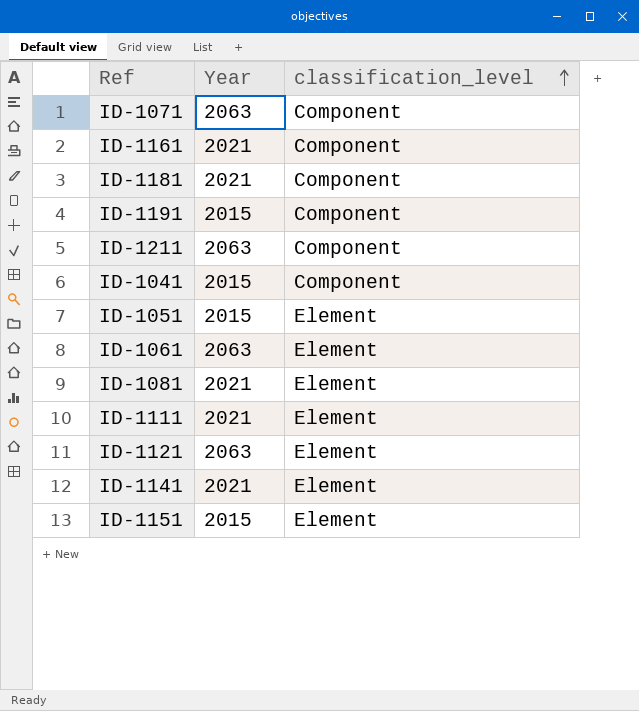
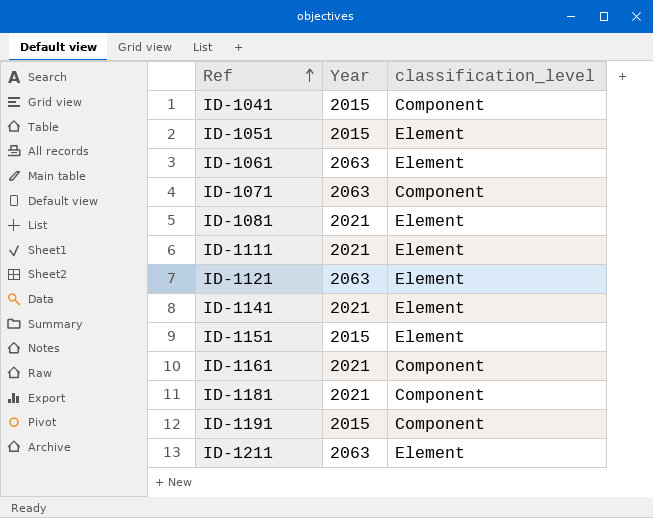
row order: classification_level ascending -> Ref ascending
ID-1211 | classification_level: Component -> Element

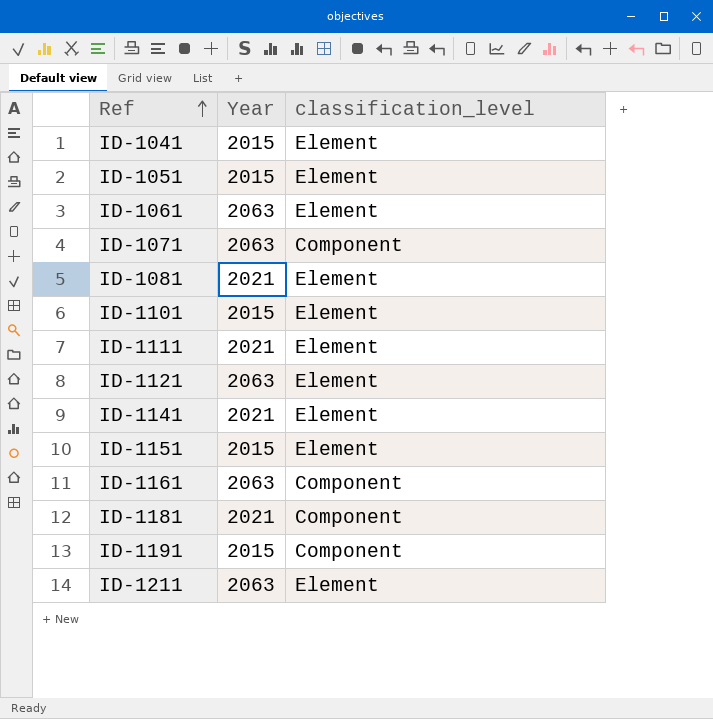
ID-1041 | classification_level: Component -> Element
row ID-1101: none -> 2015 | Element
ID-1161 | Year: 2021 -> 2063

